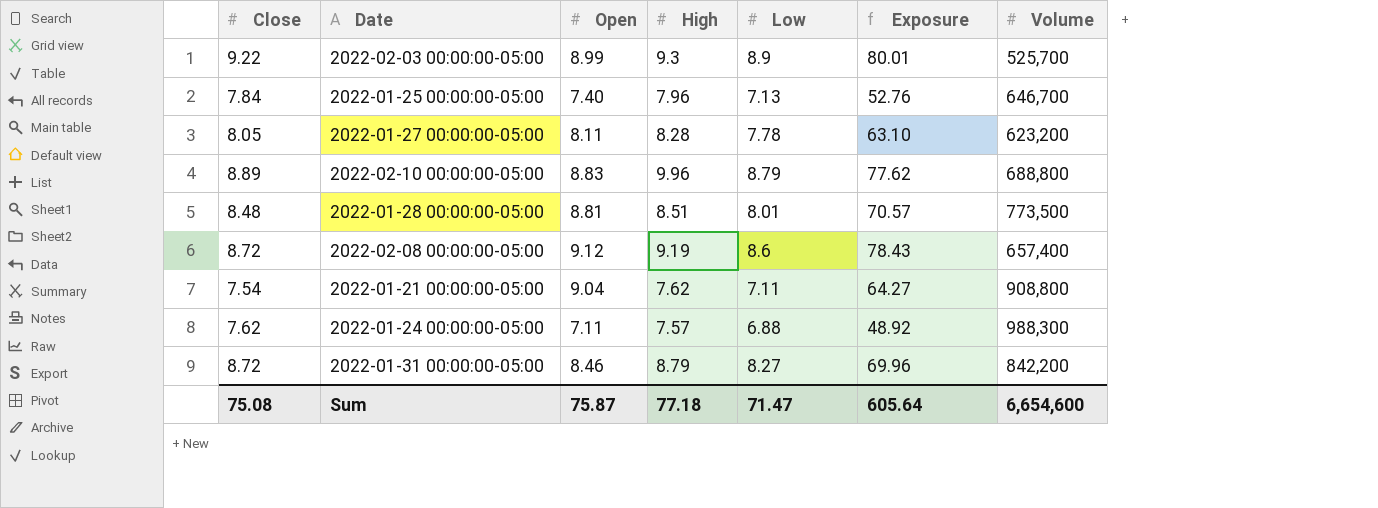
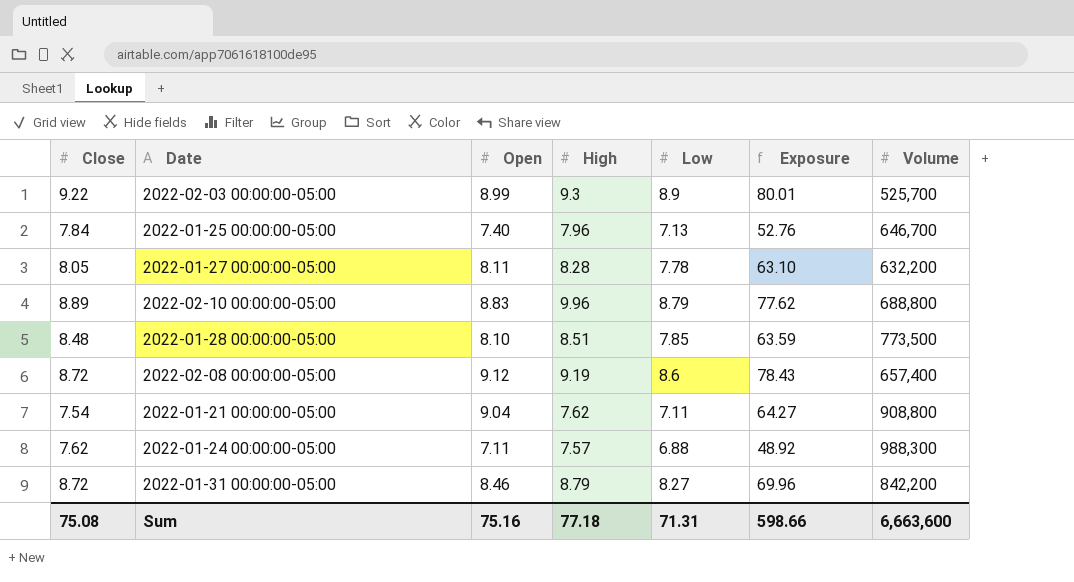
2022-01-27 00:00:00-05:00 | Volume: 623,200 -> 632,200
2022-01-28 00:00:00-05:00 | Open: 8.81 -> 8.10
2022-01-28 00:00:00-05:00 | Low: 8.01 -> 7.85
2022-01-28 00:00:00-05:00 | Exposure: 70.57 -> 63.59
Sum | Open: 75.87 -> 75.16
Sum | Low: 71.47 -> 71.31
Sum | Exposure: 605.64 -> 598.66
Sum | Volume: 6,654,600 -> 6,663,600

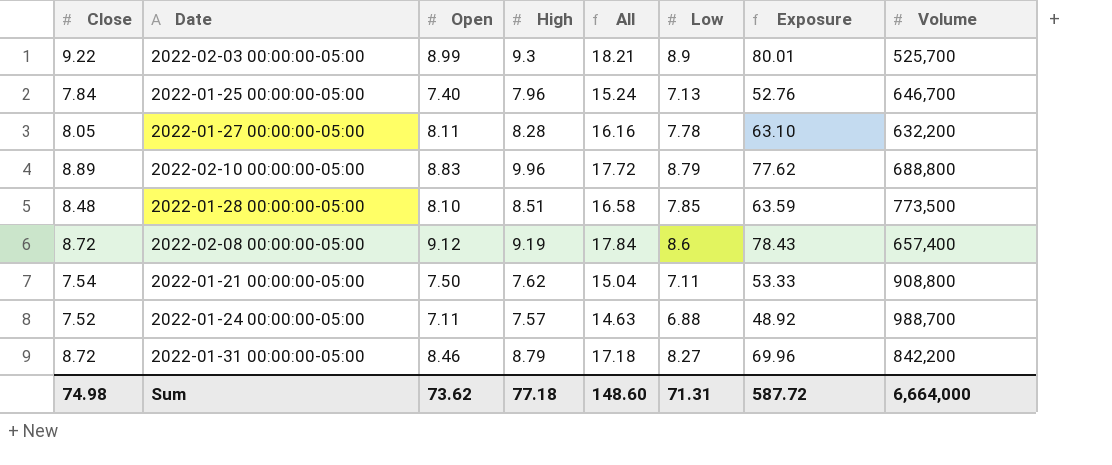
column All | formula: none -> [Close] + [Open]
2022-01-21 00:00:00-05:00 | Open: 9.04 -> 7.50
2022-01-21 00:00:00-05:00 | Exposure: 64.27 -> 53.33
2022-01-24 00:00:00-05:00 | Close: 7.62 -> 7.52
2022-01-24 00:00:00-05:00 | Volume: 988,300 -> 988,700
Sum | Close: 75.08 -> 74.98
Sum | Open: 75.16 -> 73.62
Sum | Exposure: 598.66 -> 587.72
Sum | Volume: 6,663,600 -> 6,664,000

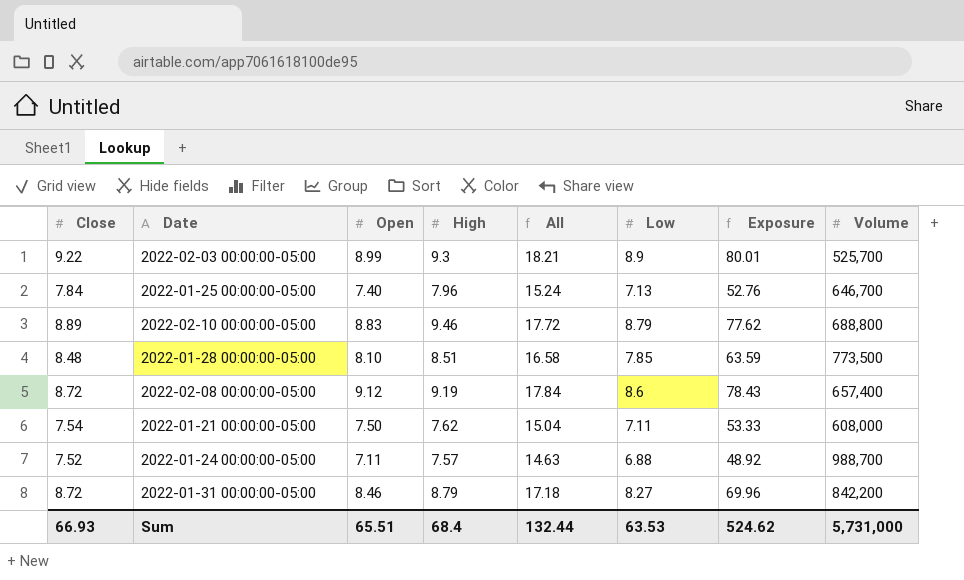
row 2022-01-27 00:00:00-05:00: 8.05 | 8.11 | 8.28 | 16.16 | 7.78 | 63.10 | 632,200 -> none
2022-02-10 00:00:00-05:00 | High: 9.96 -> 9.46
2022-01-21 00:00:00-05:00 | Volume: 908,800 -> 608,000
Sum | Close: 74.98 -> 66.93
Sum | Open: 73.62 -> 65.51
Sum | High: 77.18 -> 68.4
Sum | All: 148.60 -> 132.44
Sum | Low: 71.31 -> 63.53
Sum | Exposure: 587.72 -> 524.62
Sum | Volume: 6,664,000 -> 5,731,000

